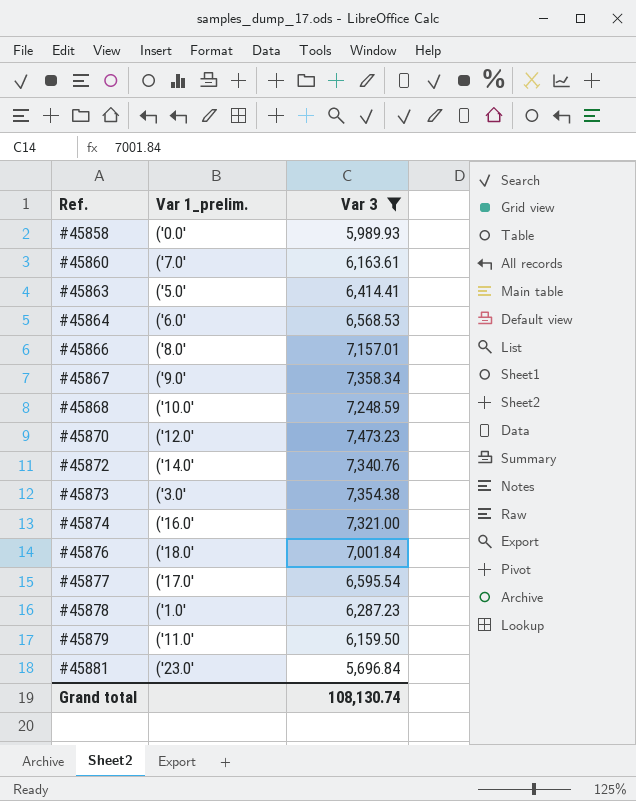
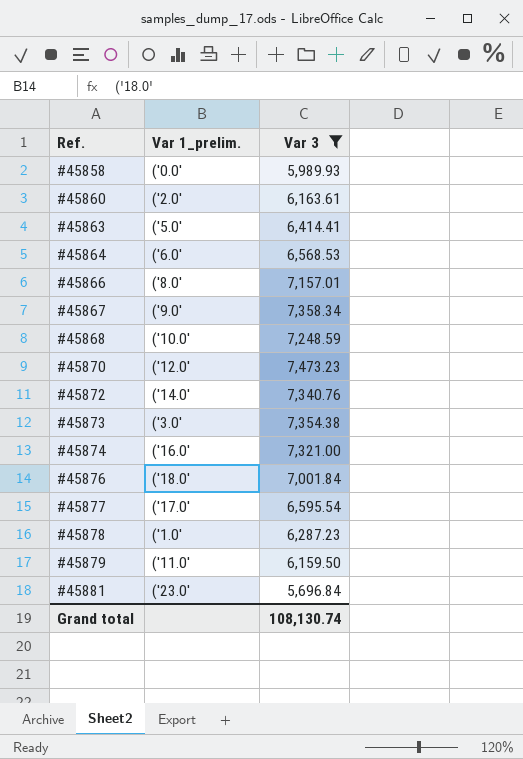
#45860 | Var 1_prelim.: ('7.0' -> ('2.0'

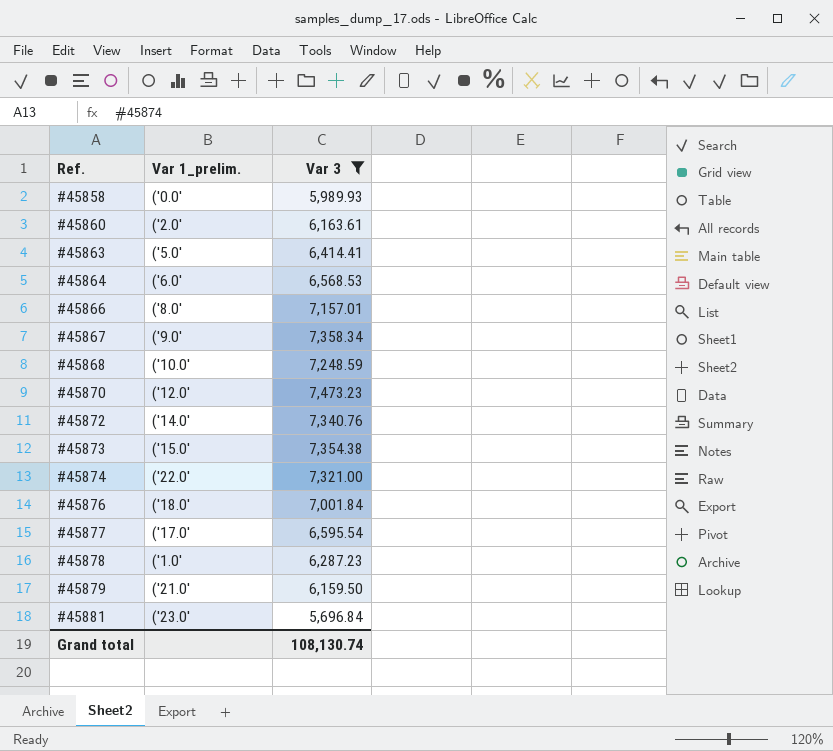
#45873 | Var 1_prelim.: ('3.0' -> ('15.0'
#45874 | Var 1_prelim.: ('16.0' -> ('22.0'
#45879 | Var 1_prelim.: ('11.0' -> ('21.0'

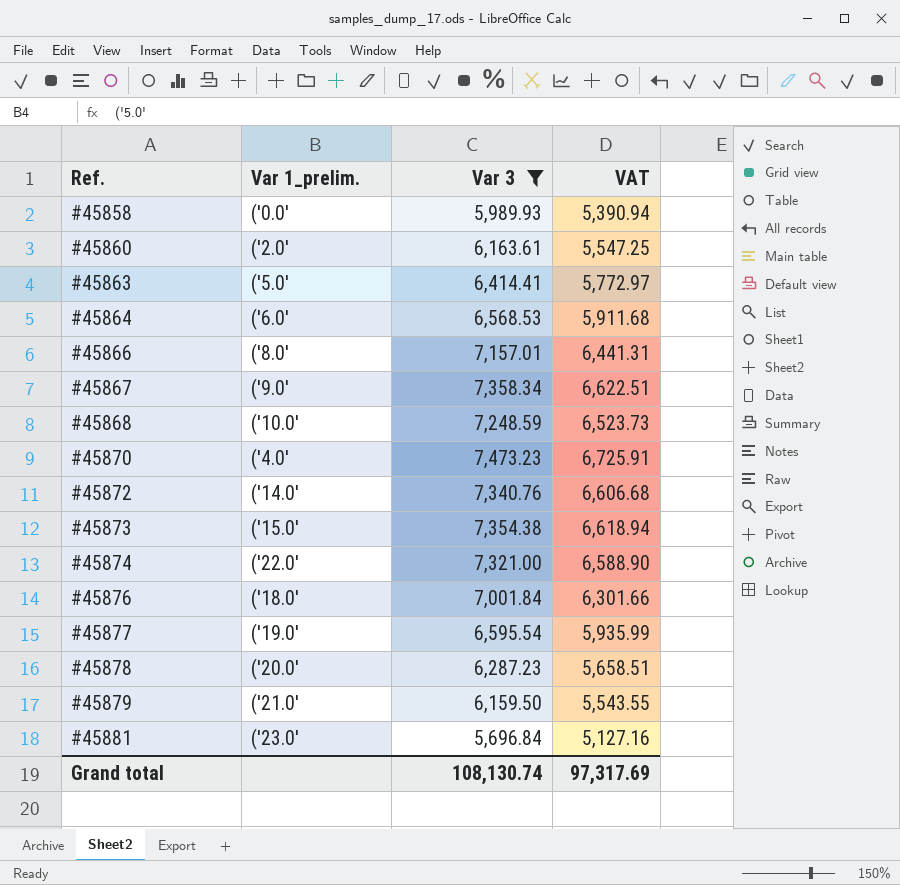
column VAT | formula: none -> [Var 3] * 0.9
#45870 | Var 1_prelim.: ('12.0' -> ('4.0'
#45877 | Var 1_prelim.: ('17.0' -> ('19.0'
#45878 | Var 1_prelim.: ('1.0' -> ('20.0'

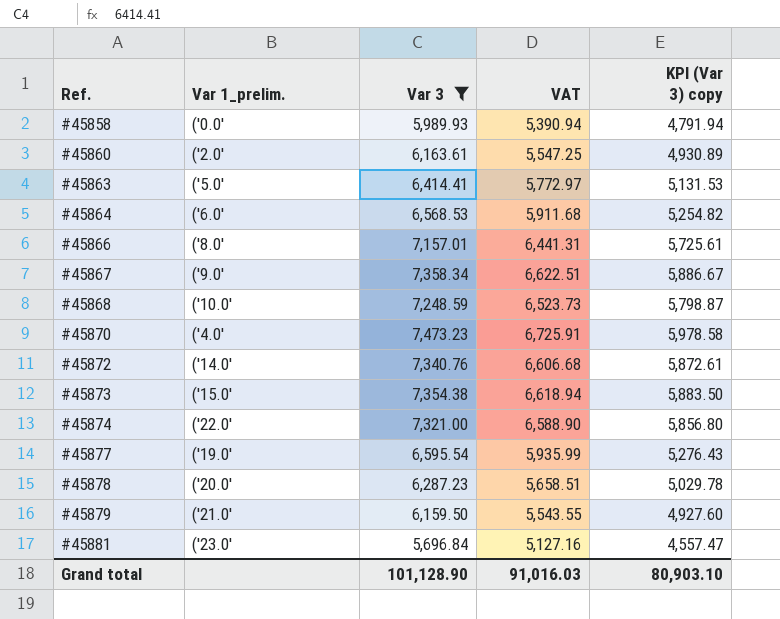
column KPI (Var 3) copy | formula: none -> [Var 3] * 0.8
row #45876: ('18.0' | 7,001.84 | 6,301.66 -> none
Grand total | Var 3: 108,130.74 -> 101,128.90
Grand total | VAT: 97,317.69 -> 91,016.03

